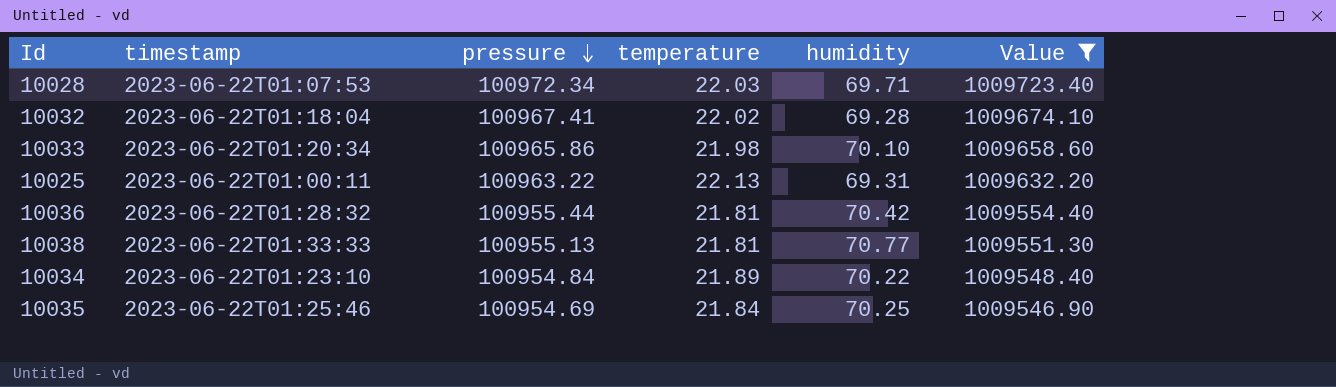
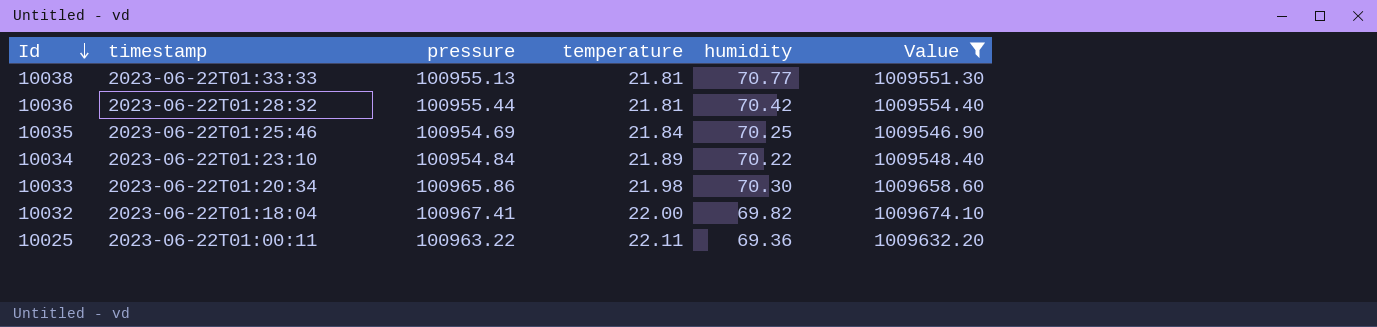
row order: pressure descending -> Id descending
row 10028: 2023-06-22T01:07:53 | 100972.34 | 22.03 | 69.71 | 1009723.40 -> none
10033 | humidity: 70.10 -> 70.30
10032 | temperature: 22.02 -> 22.00
10032 | humidity: 69.28 -> 69.82
10025 | temperature: 22.13 -> 22.11
10025 | humidity: 69.31 -> 69.36

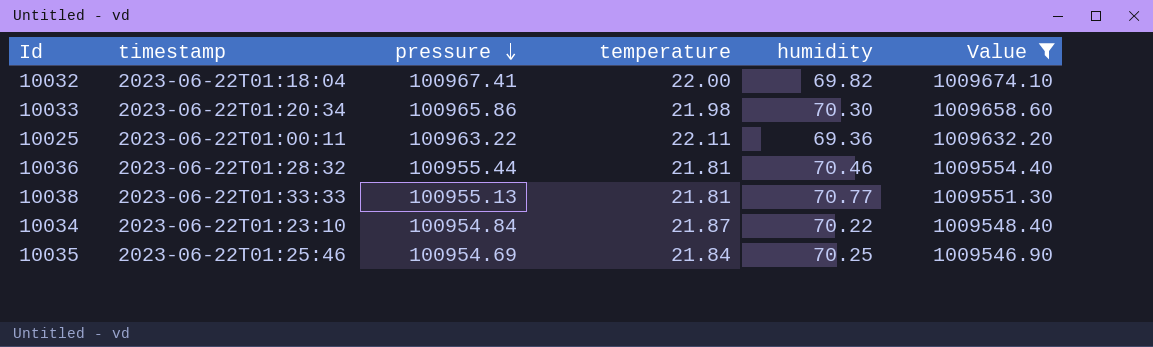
row order: Id descending -> pressure descending
10036 | humidity: 70.42 -> 70.46
10034 | temperature: 21.89 -> 21.87

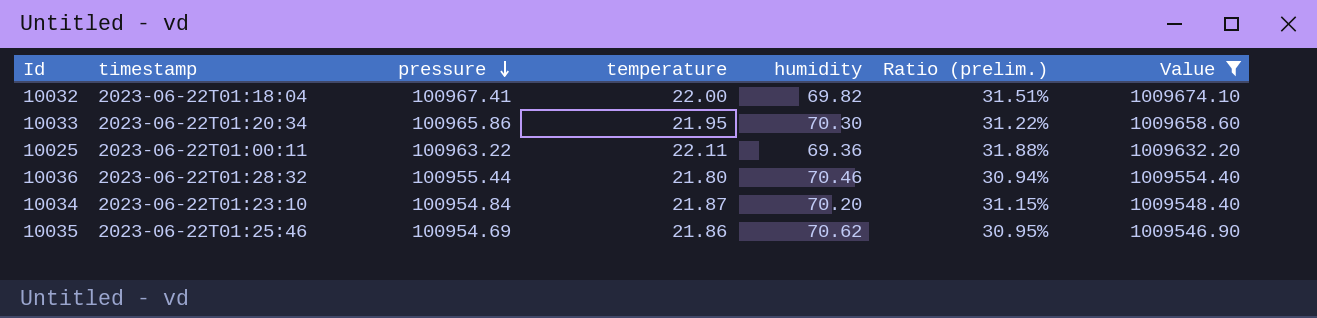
column Ratio (prelim.) | formula: none -> [temperature] / [humidity]
row 10038: 2023-06-22T01:33:33 | 100955.13 | 21.81 | 70.77 | 1009551.30 -> none
10033 | temperature: 21.98 -> 21.95
10036 | temperature: 21.81 -> 21.80
10034 | humidity: 70.22 -> 70.20
10035 | temperature: 21.84 -> 21.86
10035 | humidity: 70.25 -> 70.62

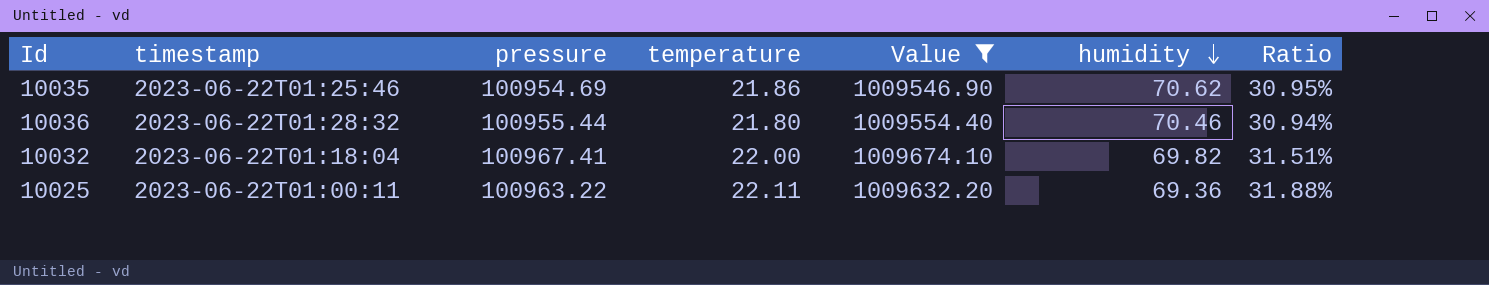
row order: pressure descending -> humidity descending
column Value | position: 7 -> 5
column name: Ratio (prelim.) -> Ratio
row 10033: 2023-06-22T01:20:34 | 100965.86 | 21.95 | 70.30 | 31.22% | 1009658.60 -> none
row 10034: 2023-06-22T01:23:10 | 100954.84 | 21.87 | 70.20 | 31.15% | 1009548.40 -> none

